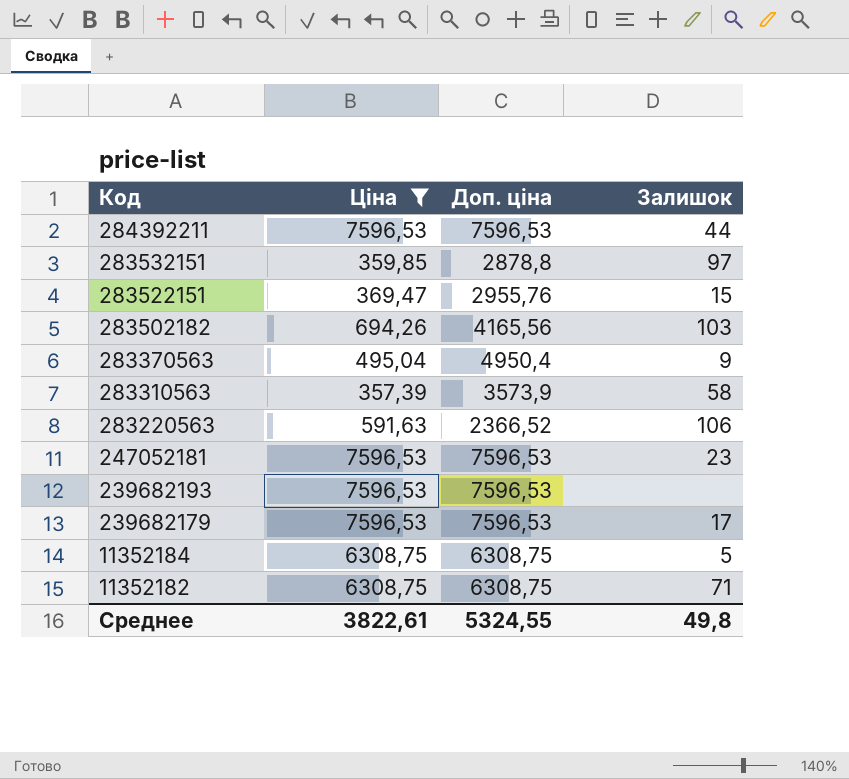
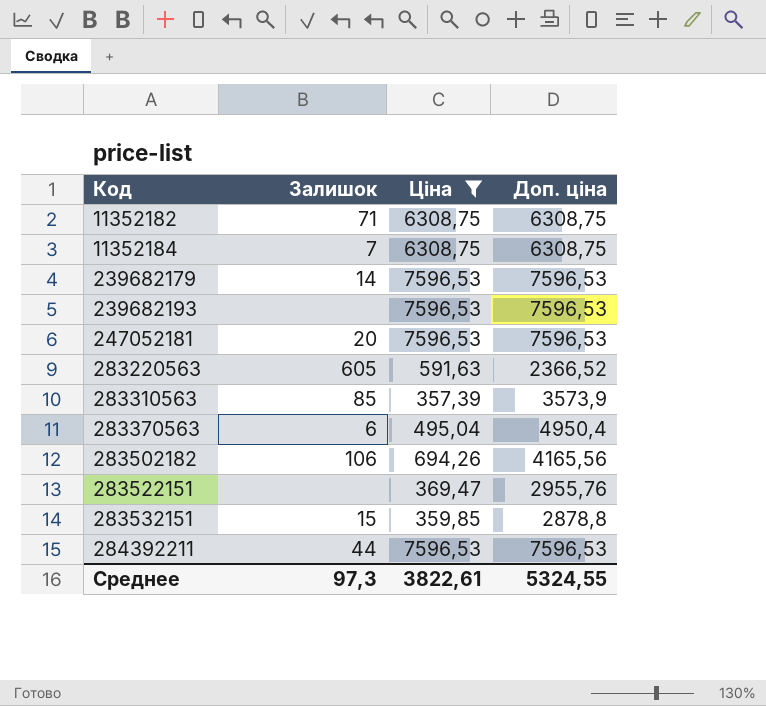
row order: Код descending -> Код ascending
column Залишок | position: 4 -> 2
11352184 | Залишок: 5 -> 7
239682179 | Залишок: 17 -> 14
247052181 | Залишок: 23 -> 20
283220563 | Залишок: 106 -> 605
283310563 | Залишок: 58 -> 85
283370563 | Залишок: 9 -> 6
283502182 | Залишок: 103 -> 106
283522151 | Залишок: 15 -> none
283532151 | Залишок: 97 -> 15
Среднее | Залишок: 49,8 -> 97,3

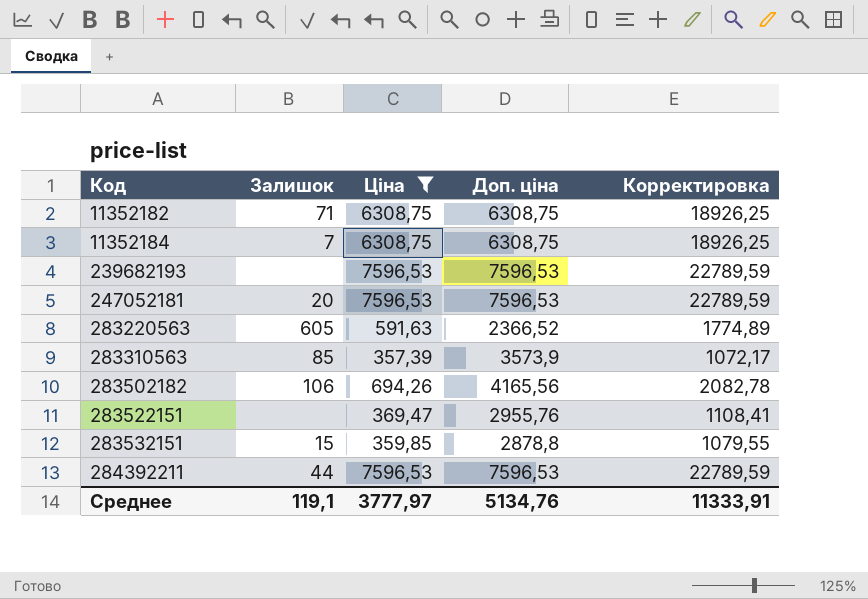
column Корректировка | formula: none -> [Ціна] * 3
row 239682179: 14 | 7596,53 | 7596,53 -> none
row 283370563: 6 | 495,04 | 4950,4 -> none
Среднее | Залишок: 97,3 -> 119,1
Среднее | Ціна: 3822,61 -> 3777,97
Среднее | Доп. ціна: 5324,55 -> 5134,76

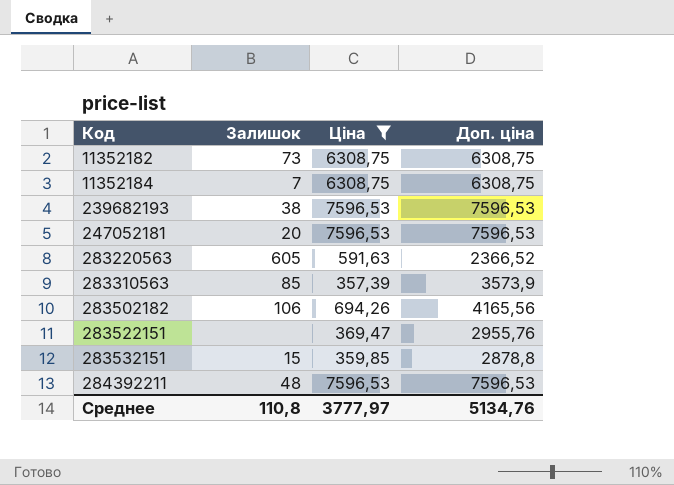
column Корректировка | formula: [Ціна] * 3 -> none
11352182 | Залишок: 71 -> 73
239682193 | Залишок: none -> 38
284392211 | Залишок: 44 -> 48
Среднее | Залишок: 119,1 -> 110,8

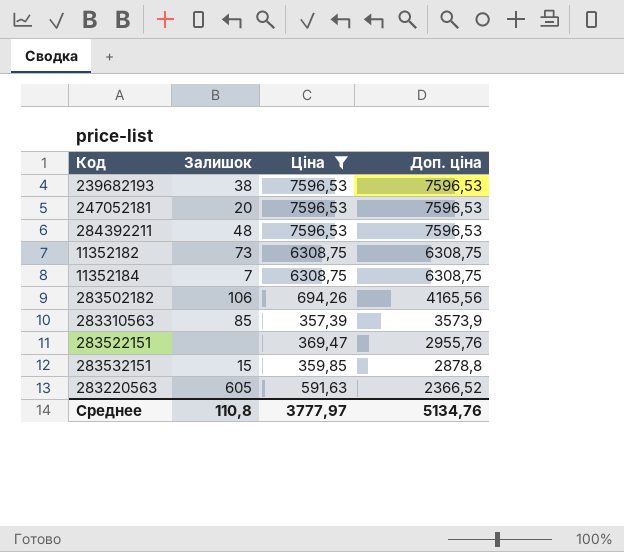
row order: Код ascending -> Доп. ціна descending

